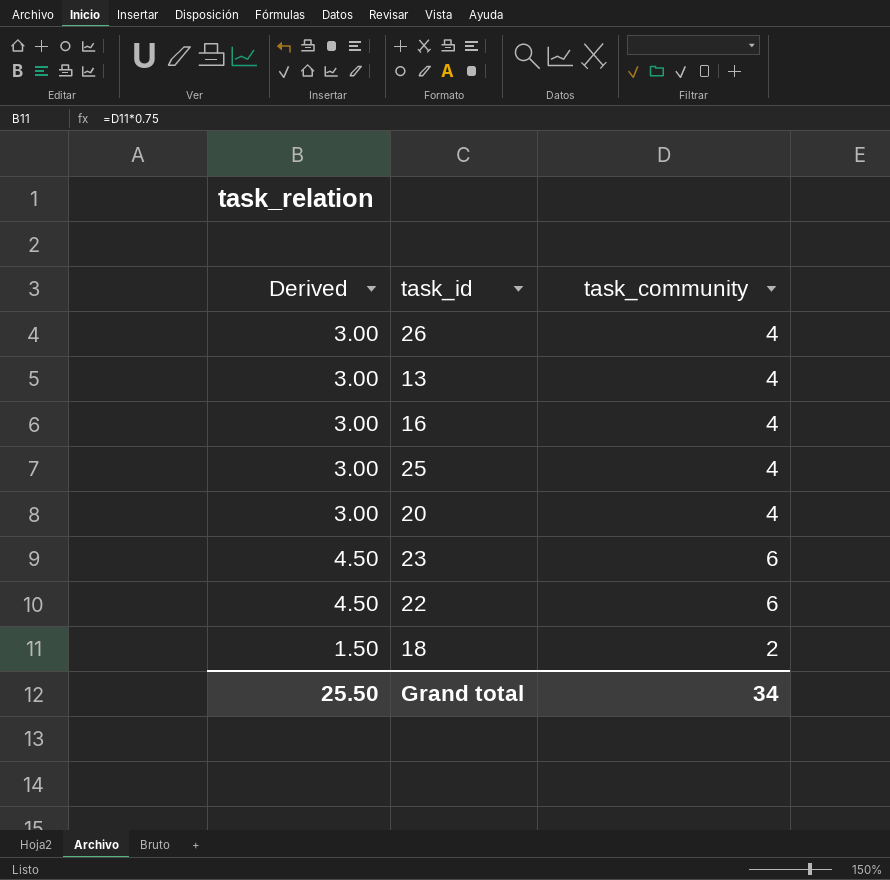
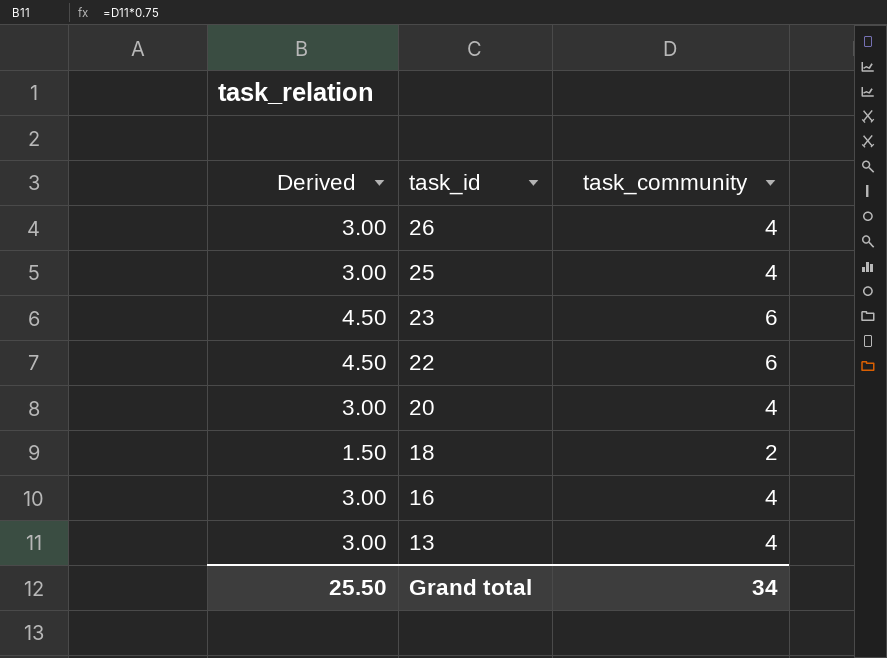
row order: none -> task_id descending

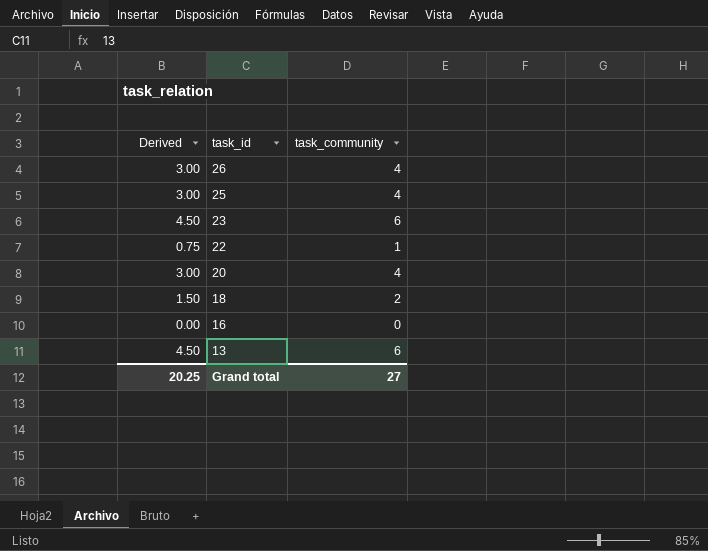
22 | Derived: 4.50 -> 0.75
22 | task_community: 6 -> 1
16 | Derived: 3.00 -> 0.00
16 | task_community: 4 -> 0
13 | Derived: 3.00 -> 4.50
13 | task_community: 4 -> 6
Grand total | Derived: 25.50 -> 20.25
Grand total | task_community: 34 -> 27

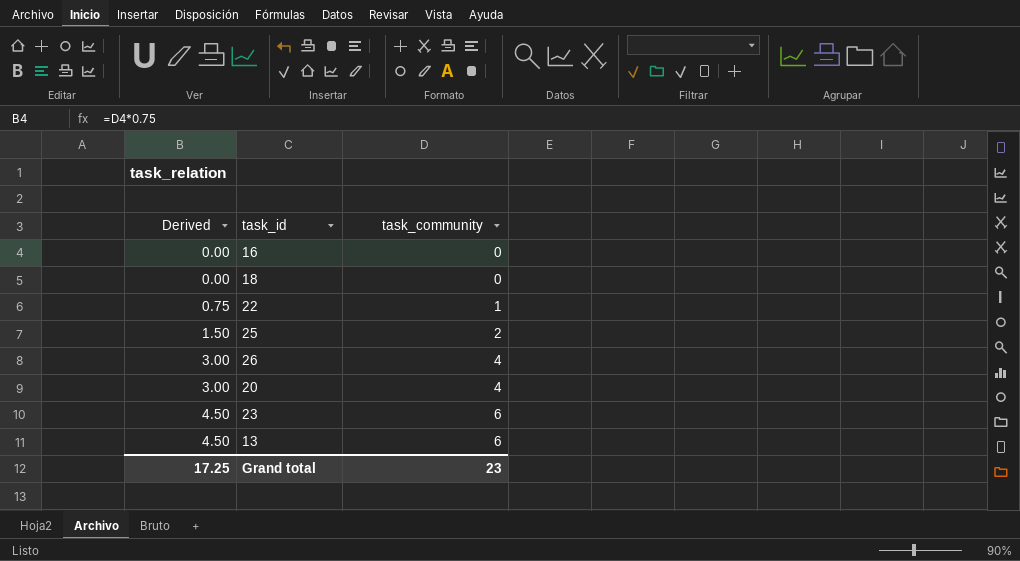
row order: task_id descending -> Derived ascending
18 | Derived: 1.50 -> 0.00
18 | task_community: 2 -> 0
25 | Derived: 3.00 -> 1.50
25 | task_community: 4 -> 2
Grand total | Derived: 20.25 -> 17.25
Grand total | task_community: 27 -> 23

